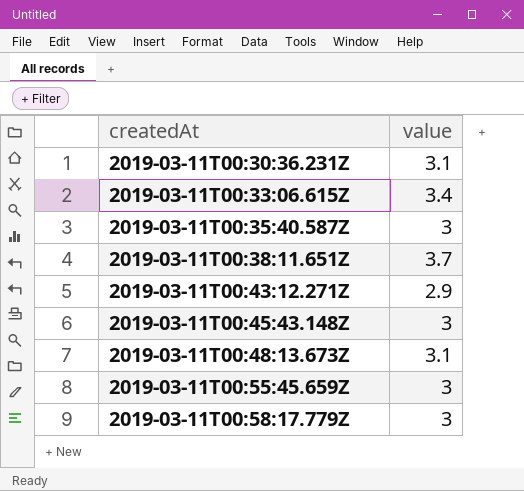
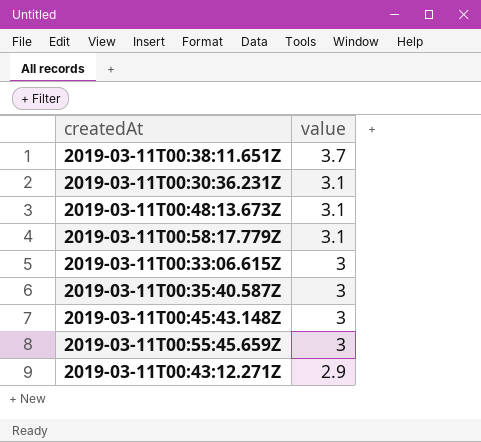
row order: createdAt ascending -> value descending
2019-03-11T00:58:17.779Z | value: 3 -> 3.1
2019-03-11T00:33:06.615Z | value: 3.4 -> 3

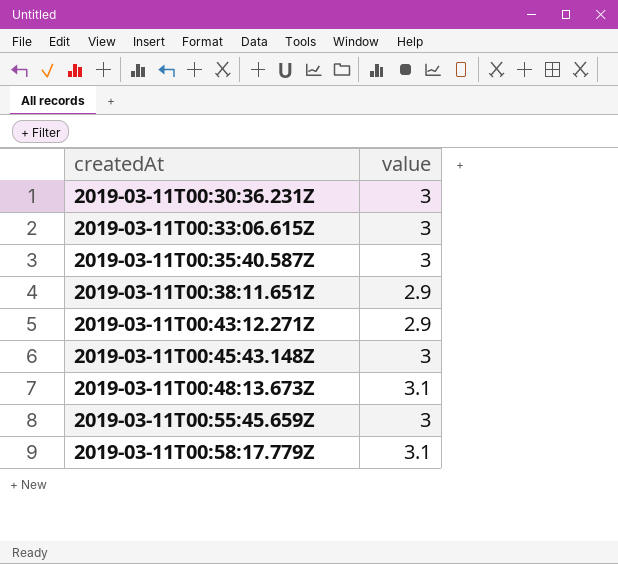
row order: value descending -> createdAt ascending
2019-03-11T00:30:36.231Z | value: 3.1 -> 3
2019-03-11T00:38:11.651Z | value: 3.7 -> 2.9

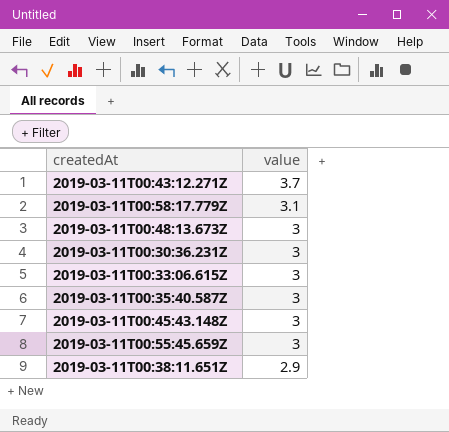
row order: createdAt ascending -> value descending
2019-03-11T00:43:12.271Z | value: 2.9 -> 3.7
2019-03-11T00:48:13.673Z | value: 3.1 -> 3

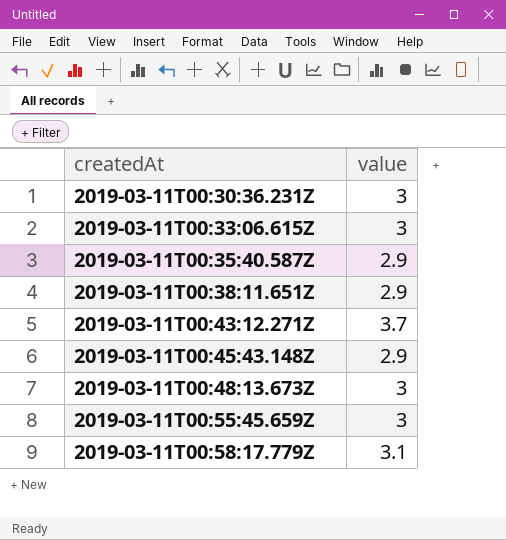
row order: value descending -> createdAt ascending
2019-03-11T00:35:40.587Z | value: 3 -> 2.9
2019-03-11T00:45:43.148Z | value: 3 -> 2.9

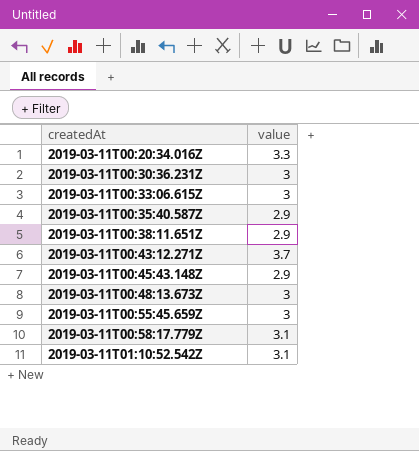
row 2019-03-11T00:20:34.016Z: none -> 3.3
row 2019-03-11T01:10:52.542Z: none -> 3.1

